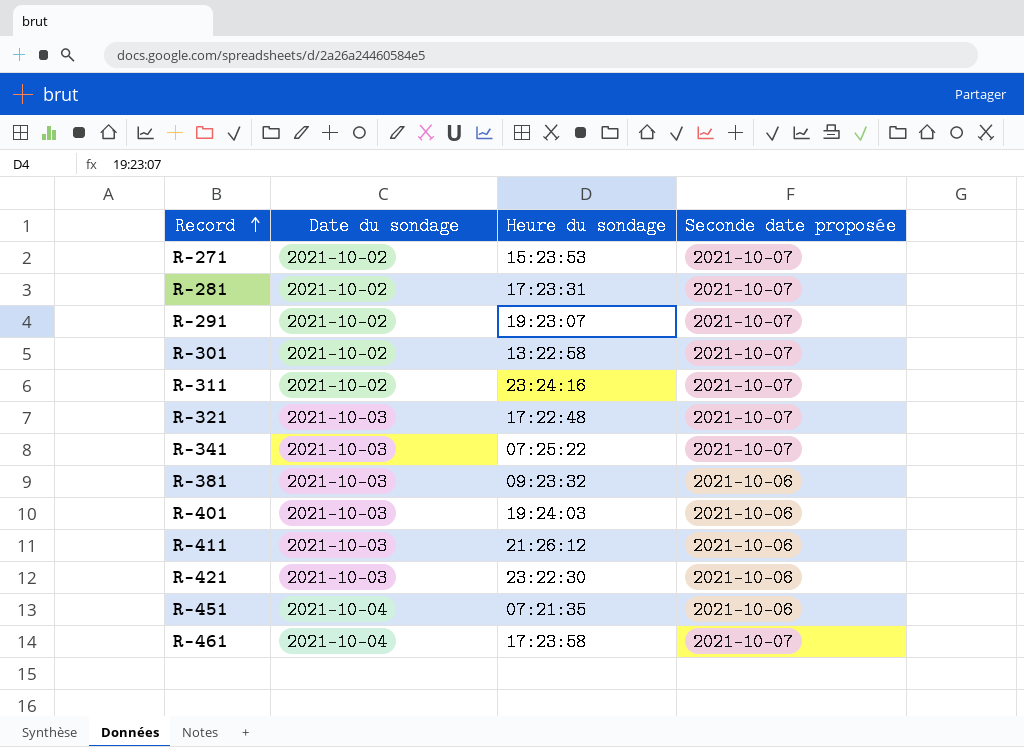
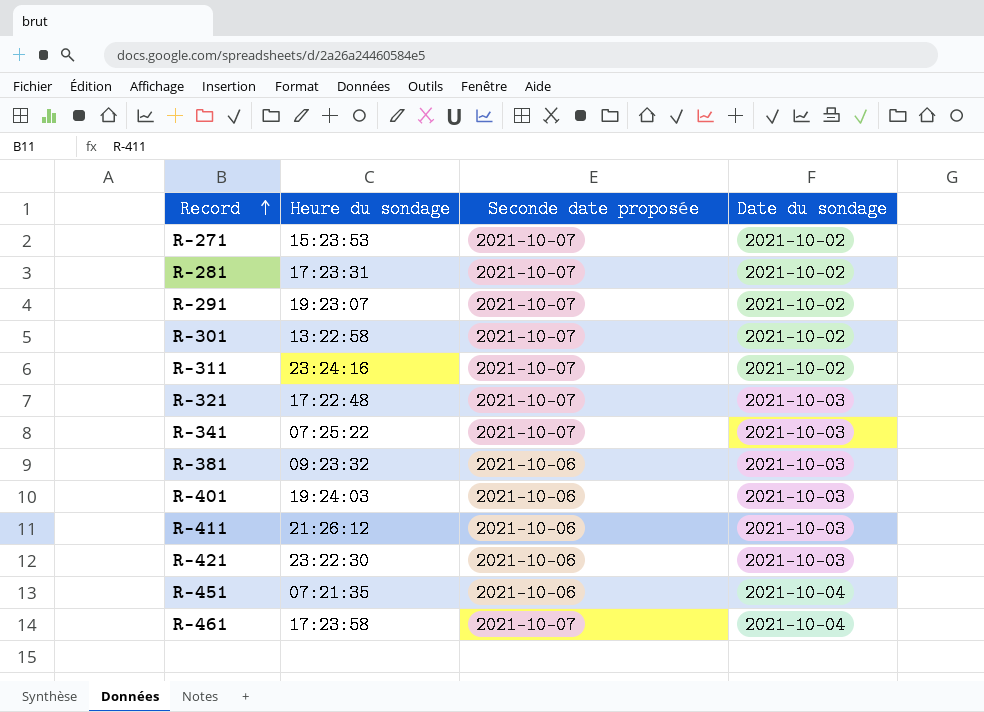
column Date du sondage | position: 2 -> 4

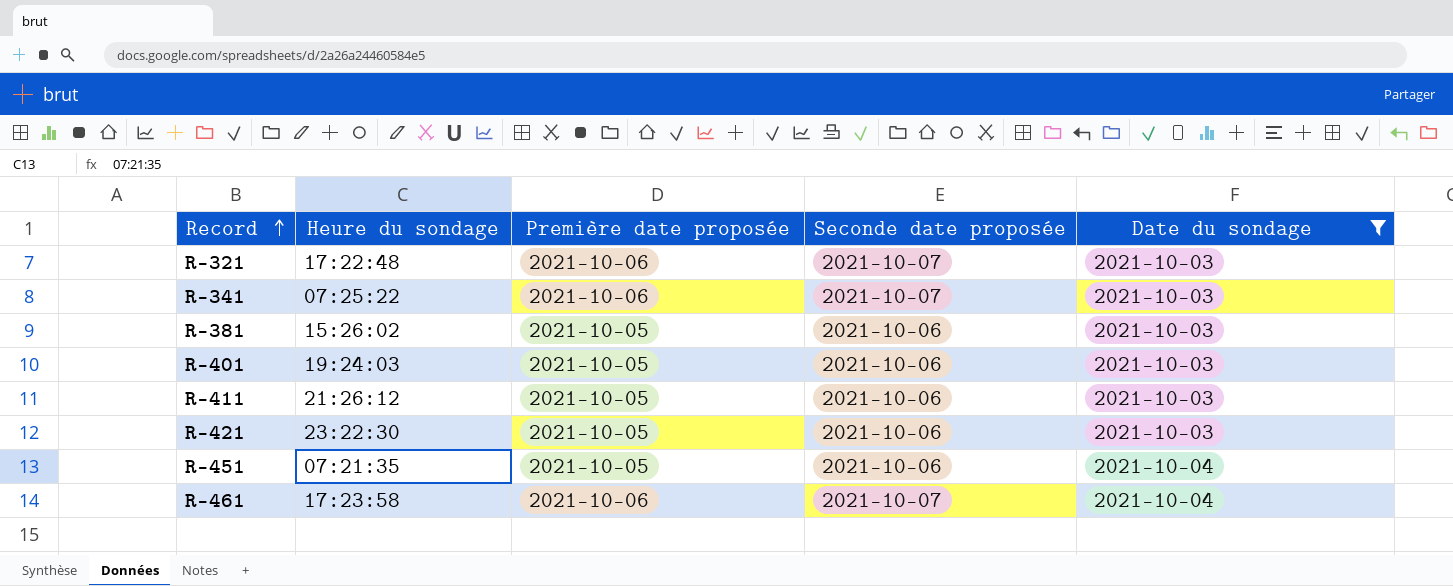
filter: none -> Date du sondage != 2021-10-02
column Première date proposée | position: none -> 3
R-381 | Heure du sondage: 09:23:32 -> 15:26:02

